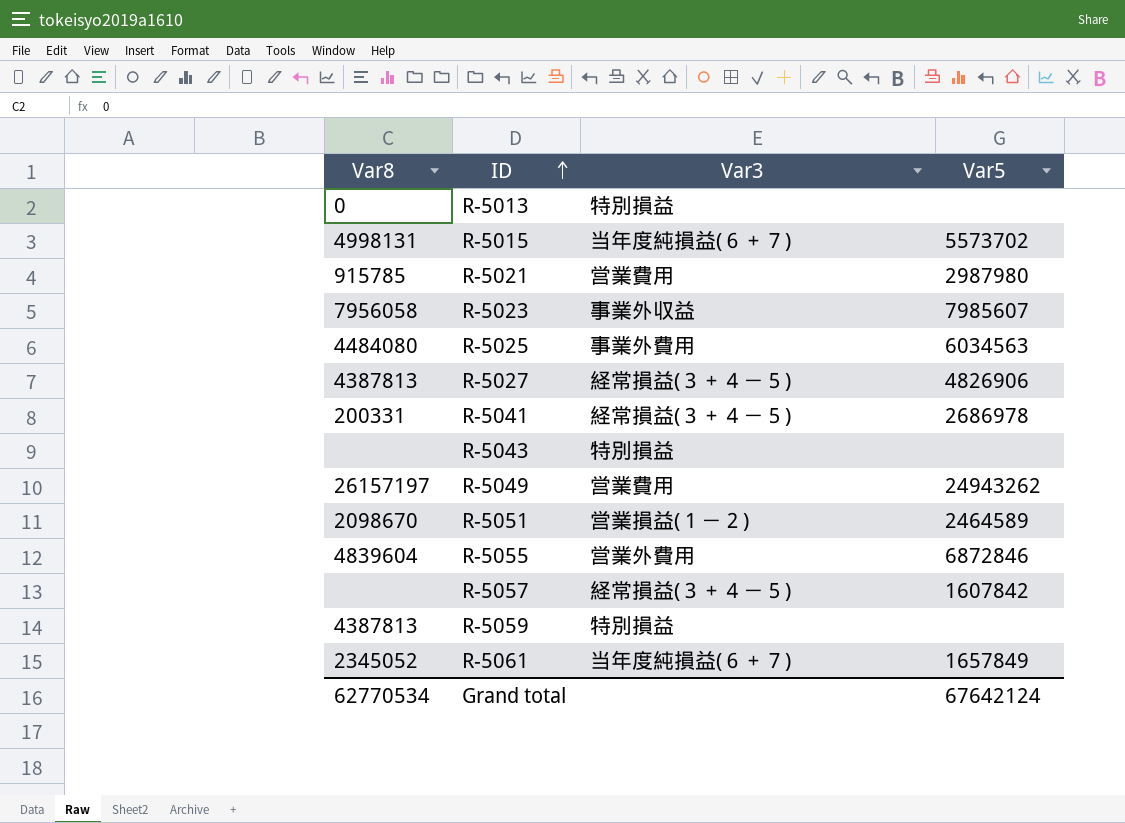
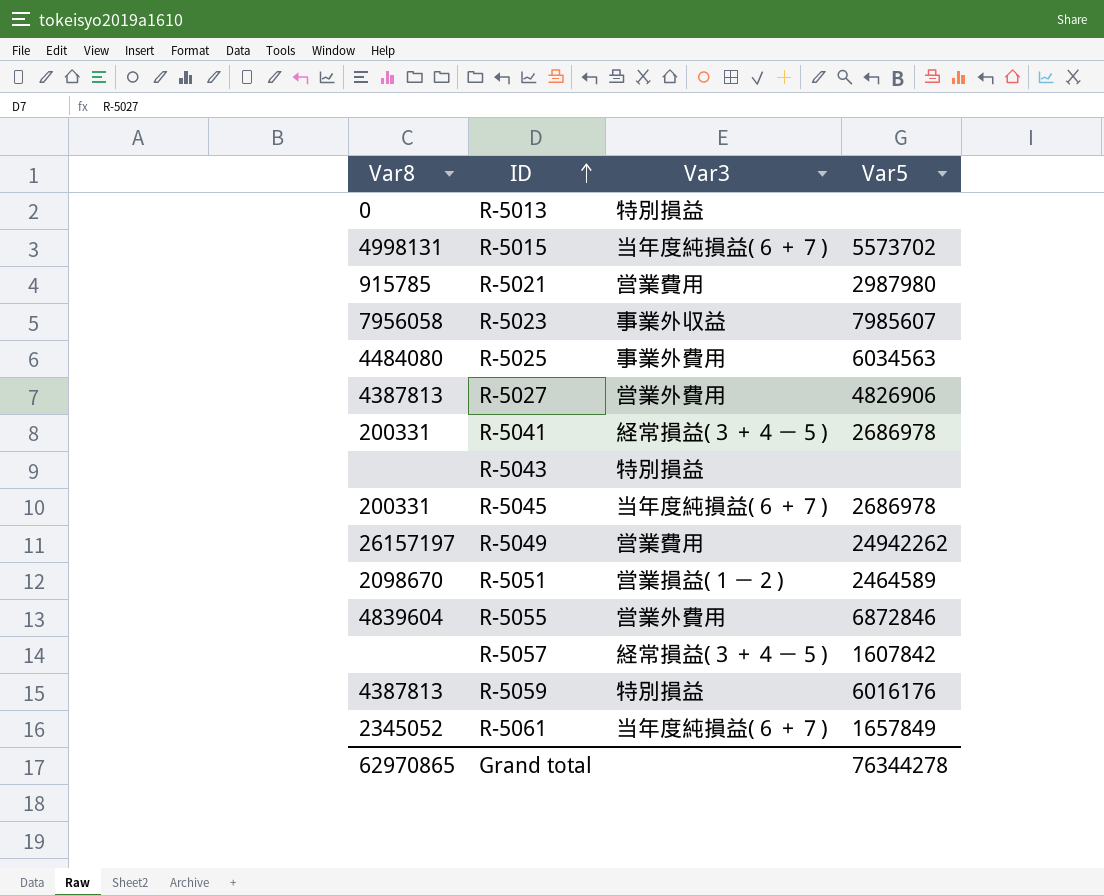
R-5027 | Var3: 経常損益(３＋４－５) -> 営業外費用
row R-5045: none -> 200331 | 当年度純損益(６＋７) | 2686978
R-5049 | Var5: 24943262 -> 24942262
R-5059 | Var5: none -> 6016176
Grand total | Var8: 62770534 -> 62970865
Grand total | Var5: 67642124 -> 76344278

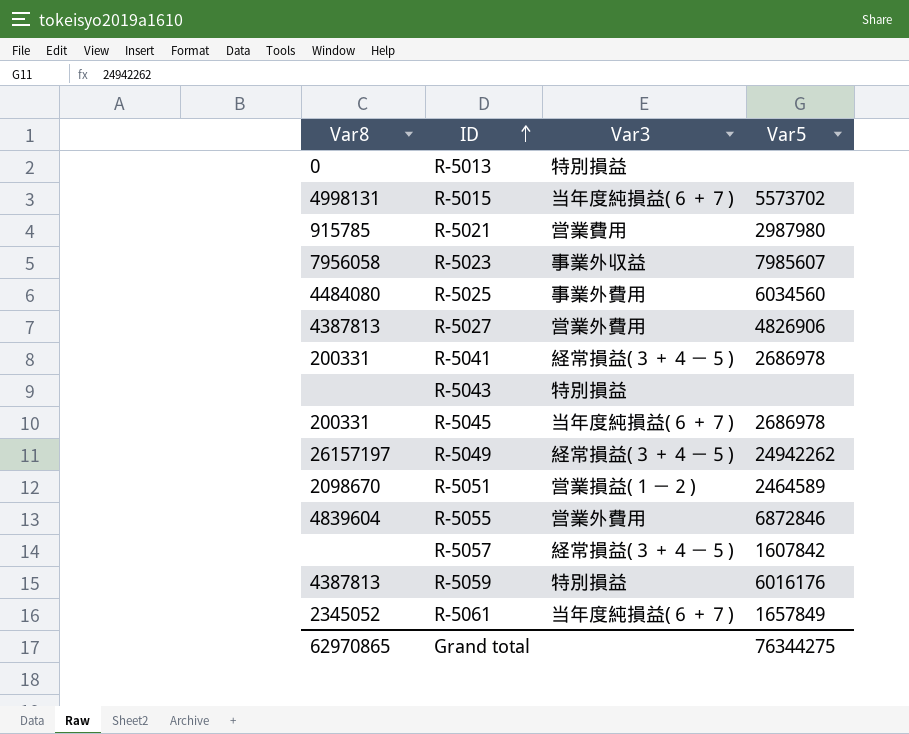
R-5025 | Var5: 6034563 -> 6034560
R-5049 | Var3: 営業費用 -> 経常損益(３＋４－５)
Grand total | Var5: 76344278 -> 76344275

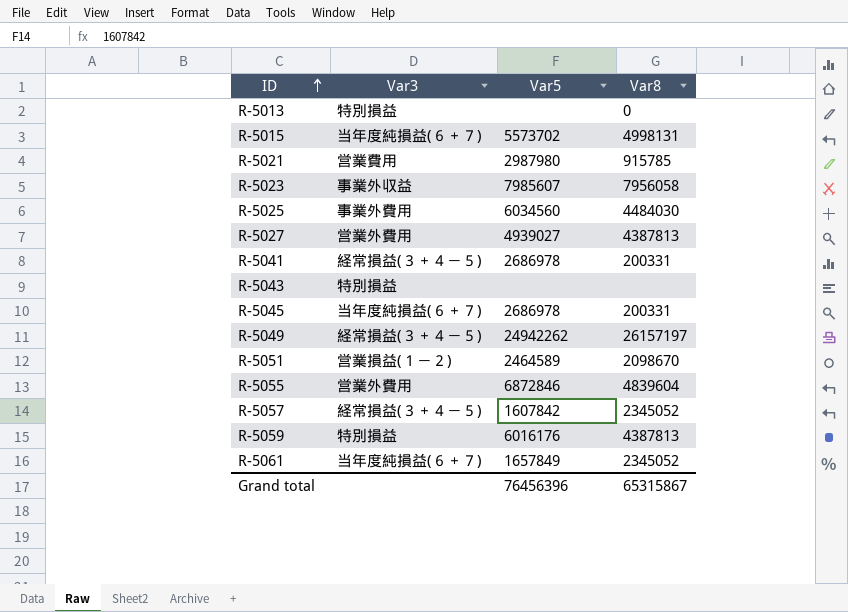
column Var8 | position: 1 -> 4
R-5025 | Var8: 4484080 -> 4484030
R-5027 | Var5: 4826906 -> 4939027
R-5057 | Var8: none -> 2345052
Grand total | Var5: 76344275 -> 76456396
Grand total | Var8: 62970865 -> 65315867

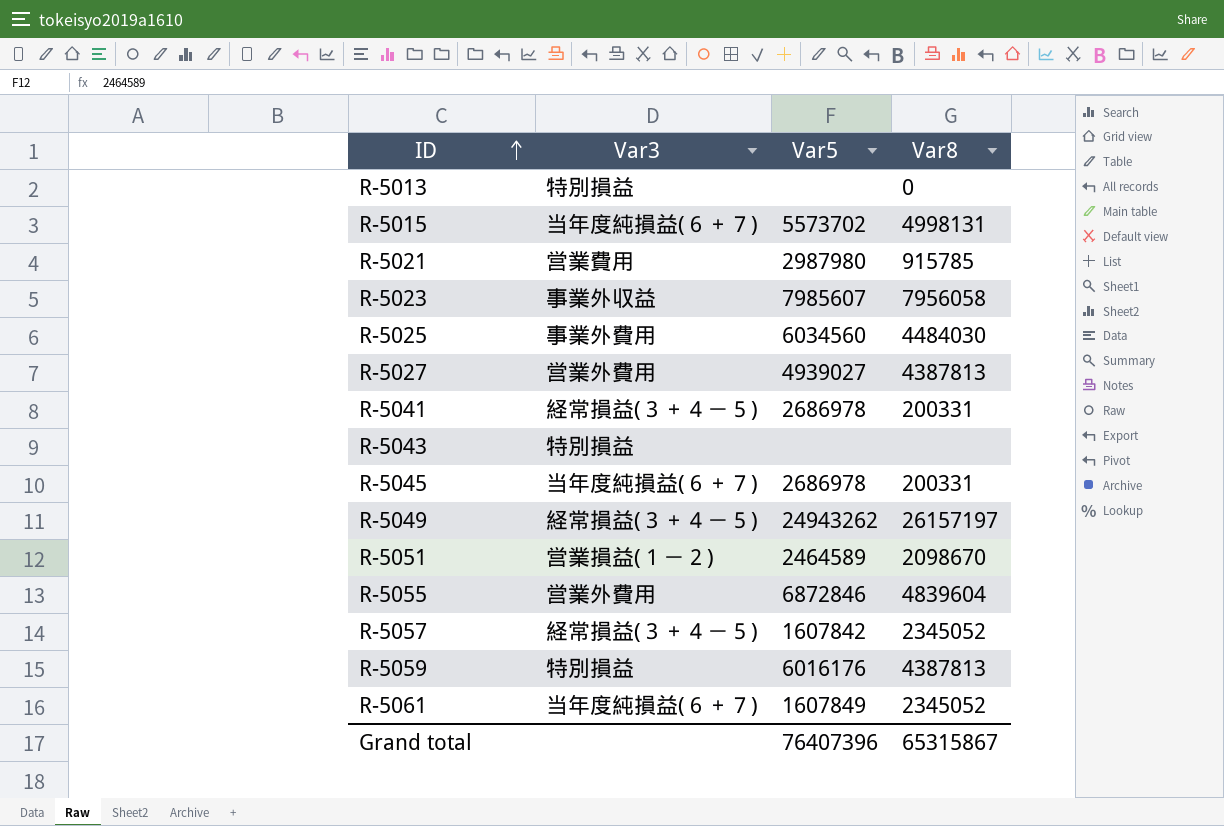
R-5049 | Var5: 24942262 -> 24943262
R-5061 | Var5: 1657849 -> 1607849
Grand total | Var5: 76456396 -> 76407396

